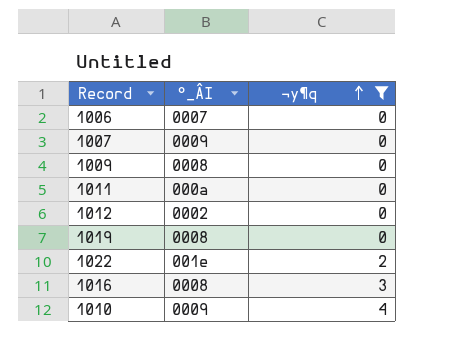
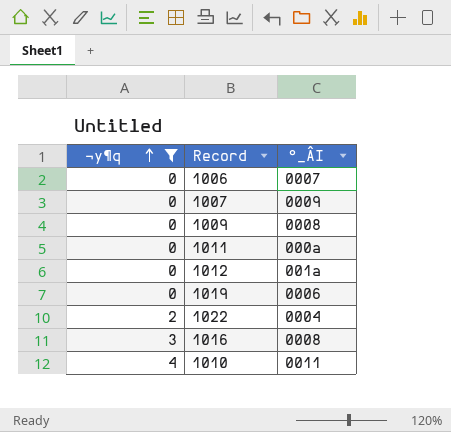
column ¬y¶q | position: 3 -> 1
1012 | °_ÂI: 0002 -> 001a
1019 | °_ÂI: 0008 -> 0006
1022 | °_ÂI: 001e -> 0004
1010 | °_ÂI: 0009 -> 0011

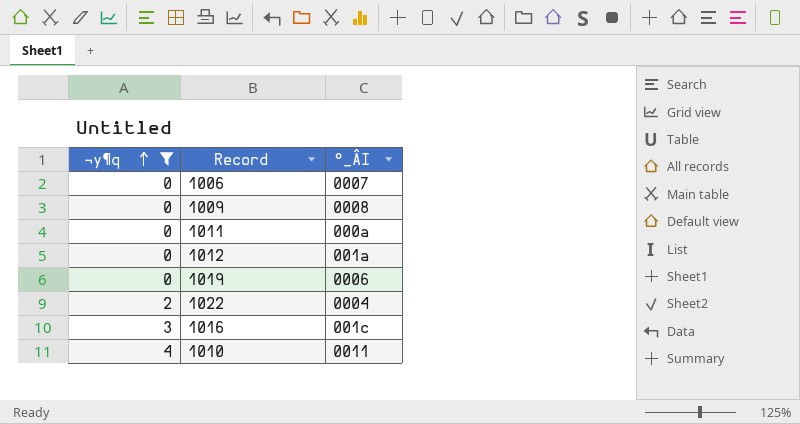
row 1007: 0 | 0009 -> none
1016 | °_ÂI: 0008 -> 001c

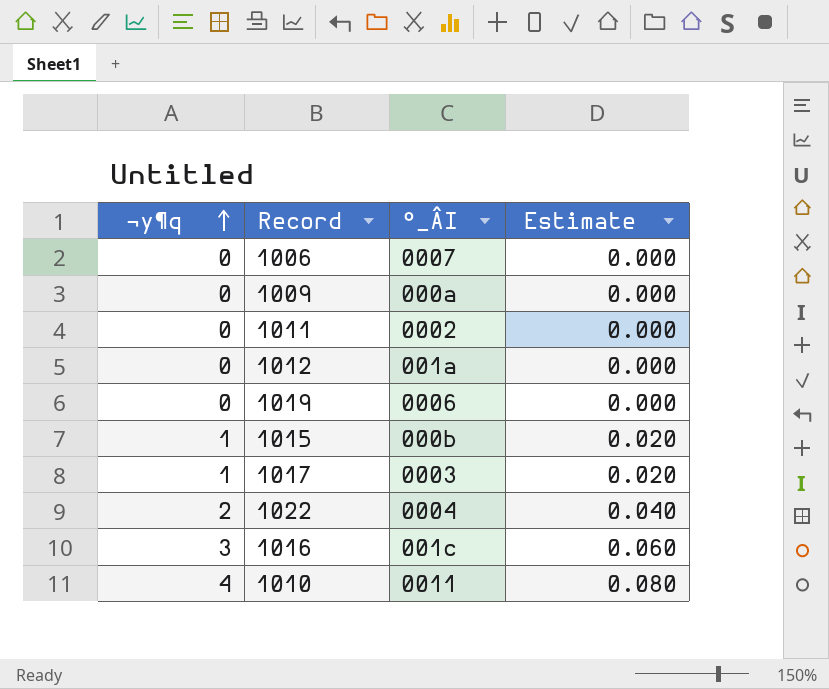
filter: ¬y¶q != 1 -> none
column Estimate | formula: none -> [¬y¶q] * 0.02
1009 | °_ÂI: 0008 -> 000a
1011 | °_ÂI: 000a -> 0002

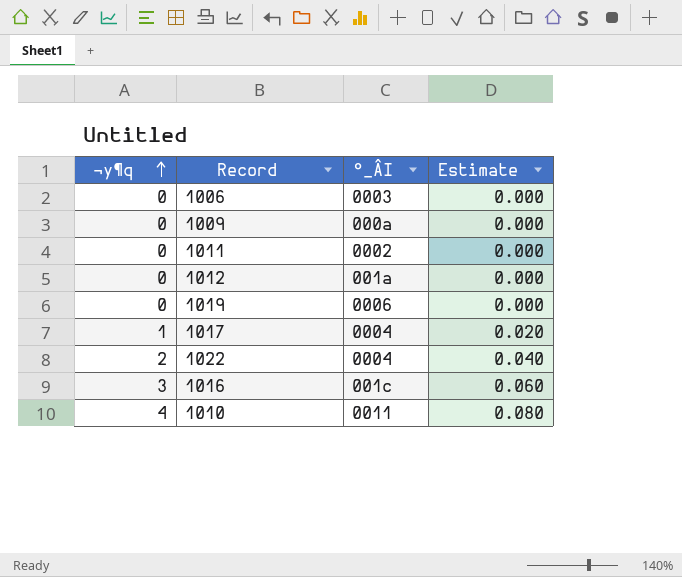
row 1015: 1 | 000b | 0.020 -> none
1006 | °_ÂI: 0007 -> 0003
1017 | °_ÂI: 0003 -> 0004

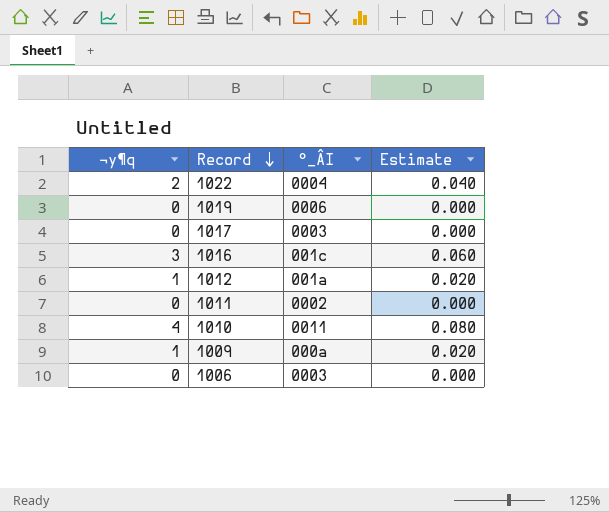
row order: ¬y¶q ascending -> Record descending
1017 | ¬y¶q: 1 -> 0
1017 | °_ÂI: 0004 -> 0003
1017 | Estimate: 0.020 -> 0.000
1012 | ¬y¶q: 0 -> 1
1012 | Estimate: 0.000 -> 0.020
1009 | ¬y¶q: 0 -> 1
1009 | Estimate: 0.000 -> 0.020

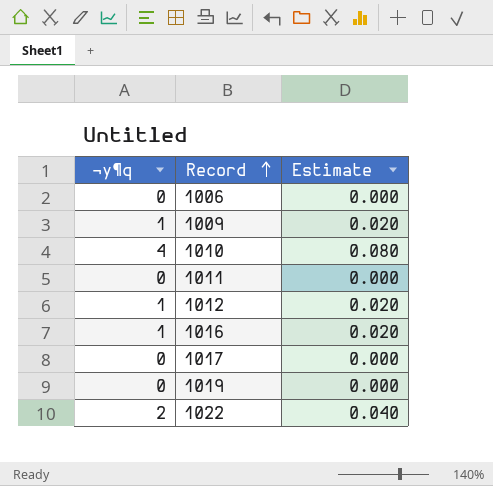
row order: Record descending -> Record ascending
column °_ÂI | position: 3 -> none
1016 | ¬y¶q: 3 -> 1
1016 | Estimate: 0.060 -> 0.020

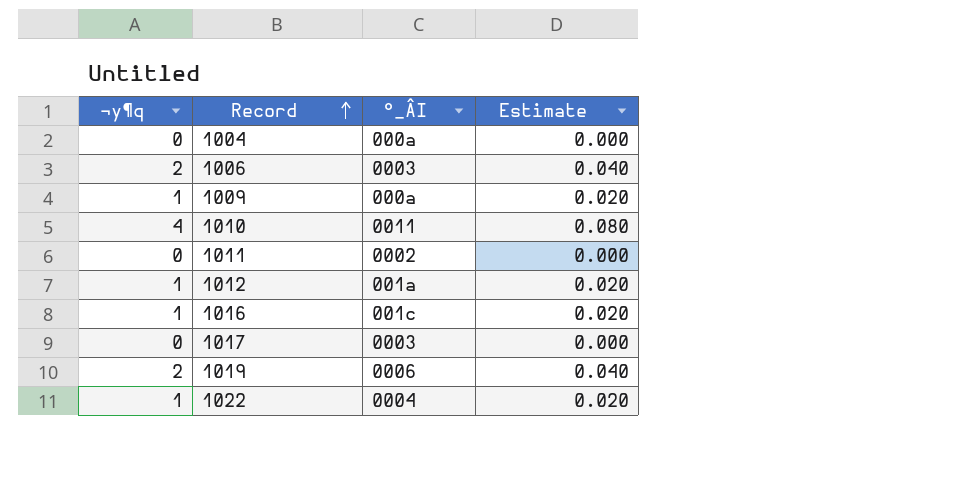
column °_ÂI | position: none -> 3
row 1004: none -> 0 | 000a | 0.000
1006 | ¬y¶q: 0 -> 2
1006 | Estimate: 0.000 -> 0.040
1019 | ¬y¶q: 0 -> 2
1019 | Estimate: 0.000 -> 0.040
1022 | ¬y¶q: 2 -> 1
1022 | Estimate: 0.040 -> 0.020

